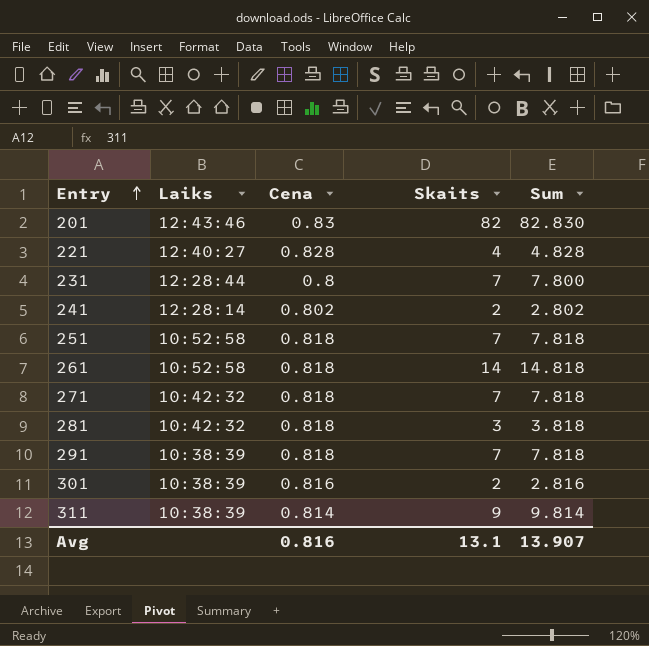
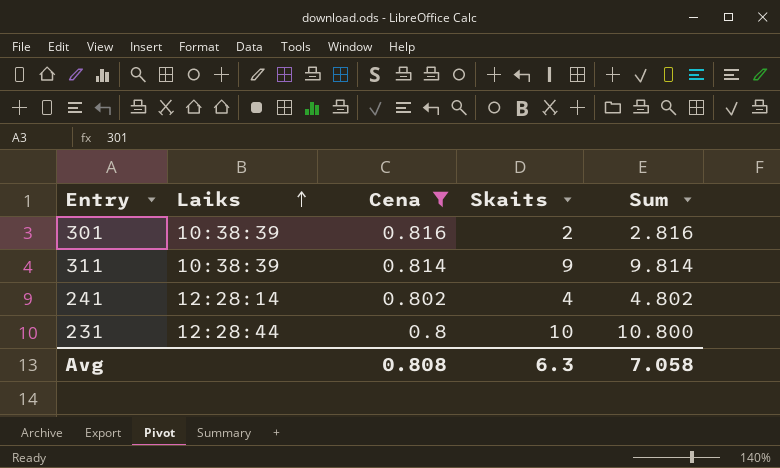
filter: none -> Cena <= 0.816
row order: Entry ascending -> Laiks ascending
241 | Skaits: 2 -> 4
241 | Sum: 2.802 -> 4.802
231 | Skaits: 7 -> 10
231 | Sum: 7.800 -> 10.800
Avg | Cena: 0.816 -> 0.808
Avg | Skaits: 13.1 -> 6.3
Avg | Sum: 13.907 -> 7.058

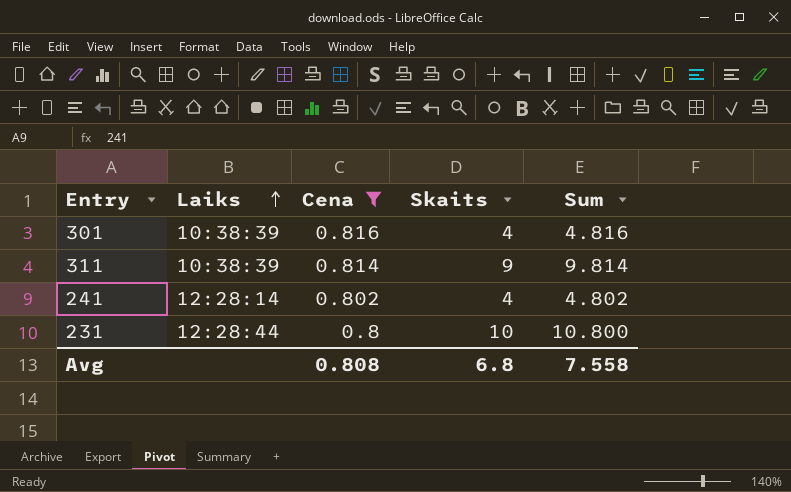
301 | Skaits: 2 -> 4
301 | Sum: 2.816 -> 4.816
Avg | Skaits: 6.3 -> 6.8
Avg | Sum: 7.058 -> 7.558

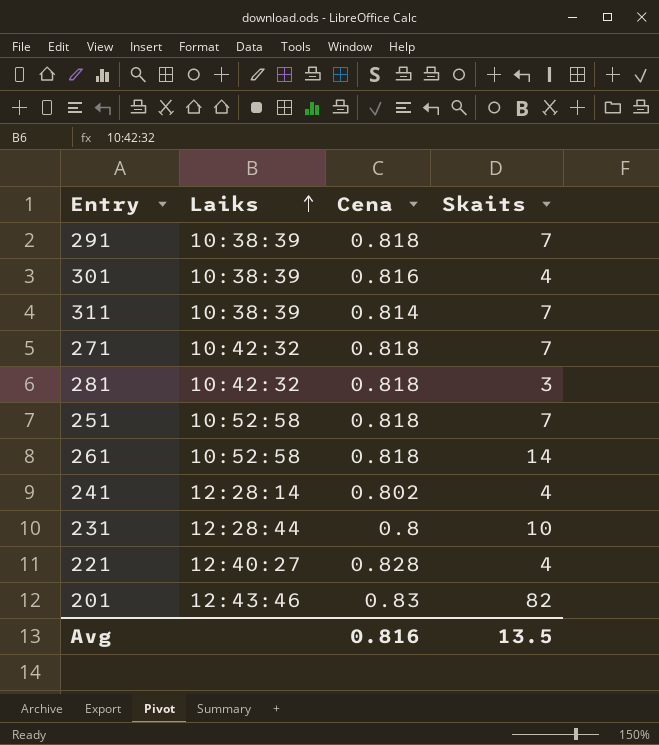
filter: Cena <= 0.816 -> none
column Sum | formula: [Cena] + [Skaits] -> none
311 | Skaits: 9 -> 7
Avg | Cena: 0.808 -> 0.816
Avg | Skaits: 6.8 -> 13.5

